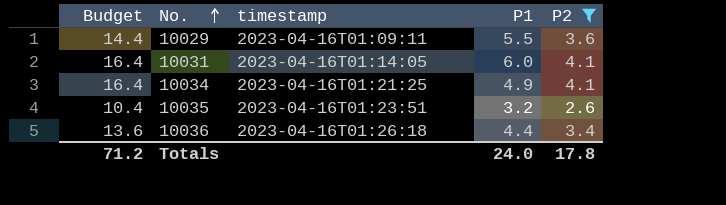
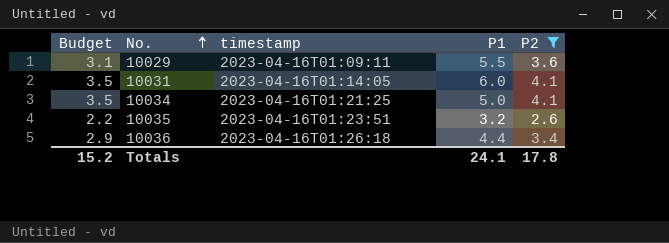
column Budget | formula: [P2] * 4 -> [P2] * 0.85
10034 | P1: 4.9 -> 5.0
Totals | Budget: 71.2 -> 15.2
Totals | P1: 24.0 -> 24.1

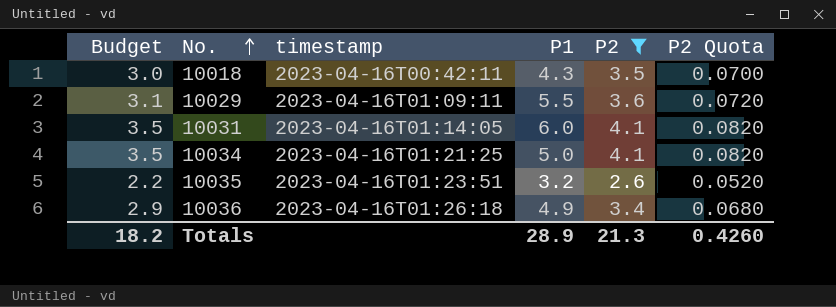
column P2 Quota | formula: none -> [P2] * 0.02
row 10018: none -> 3.0 | 2023-04-16T00:42:11 | 4.3 | 3.5 | 0.0700
10036 | P1: 4.4 -> 4.9
Totals | Budget: 15.2 -> 18.2
Totals | P1: 24.1 -> 28.9
Totals | P2: 17.8 -> 21.3

